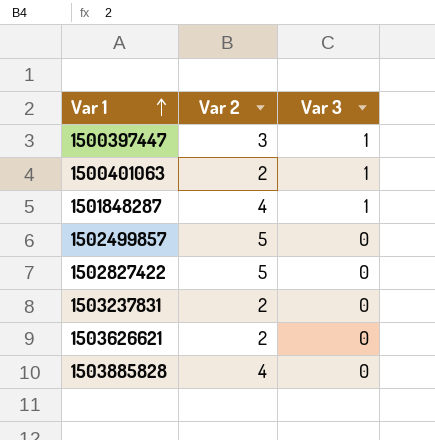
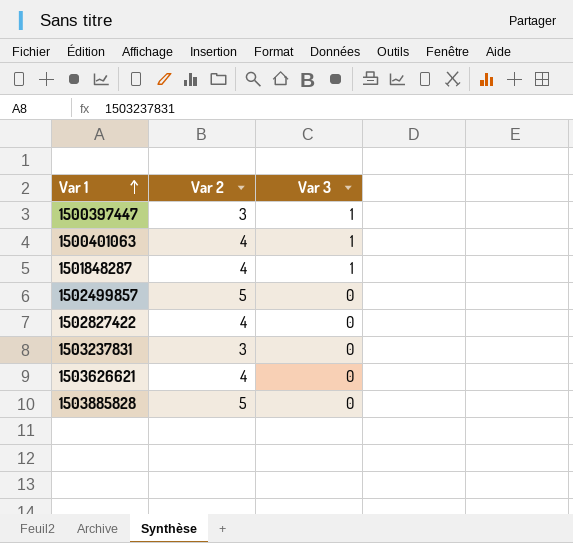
1500401063 | Var 2: 2 -> 4
1502827422 | Var 2: 5 -> 4
1503237831 | Var 2: 2 -> 3
1503626621 | Var 2: 2 -> 4
1503885828 | Var 2: 4 -> 5

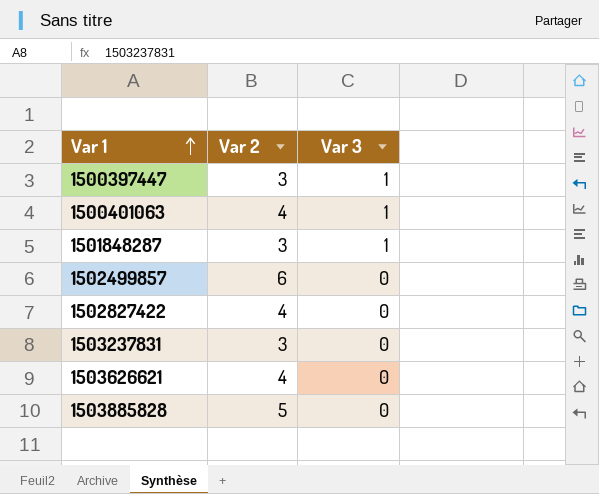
1501848287 | Var 2: 4 -> 3
1502499857 | Var 2: 5 -> 6

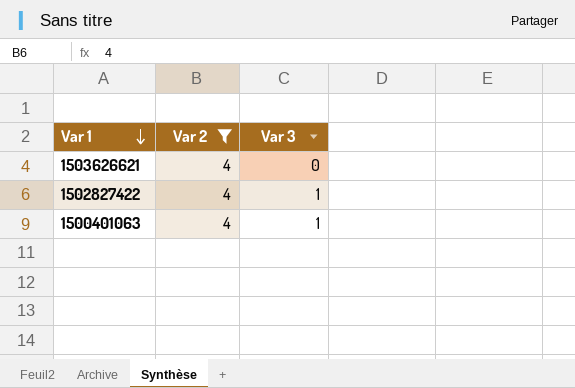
filter: none -> Var 2 = 4
row order: Var 1 ascending -> Var 1 descending
1502827422 | Var 3: 0 -> 1

